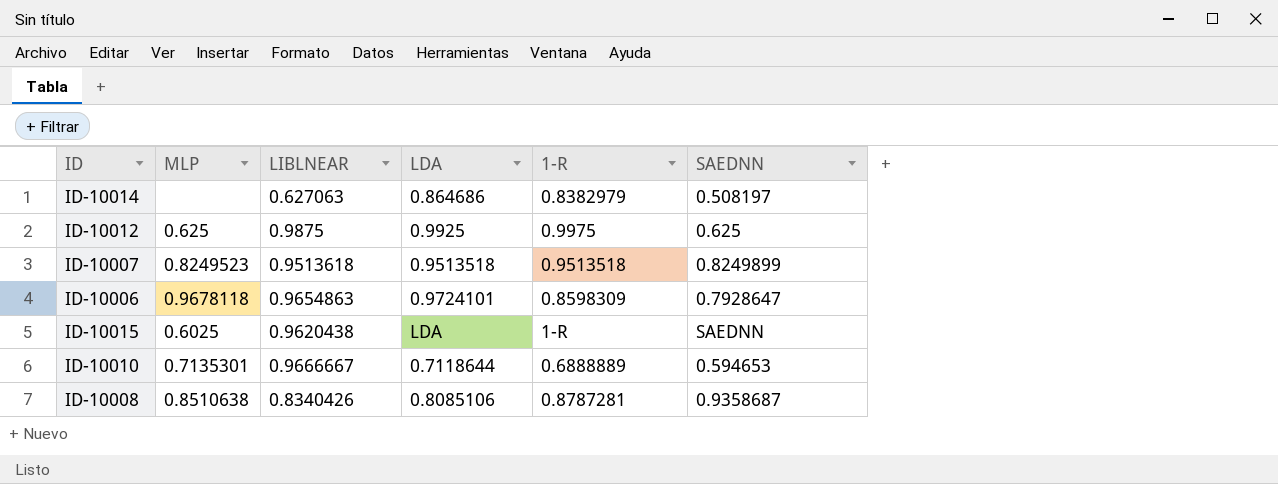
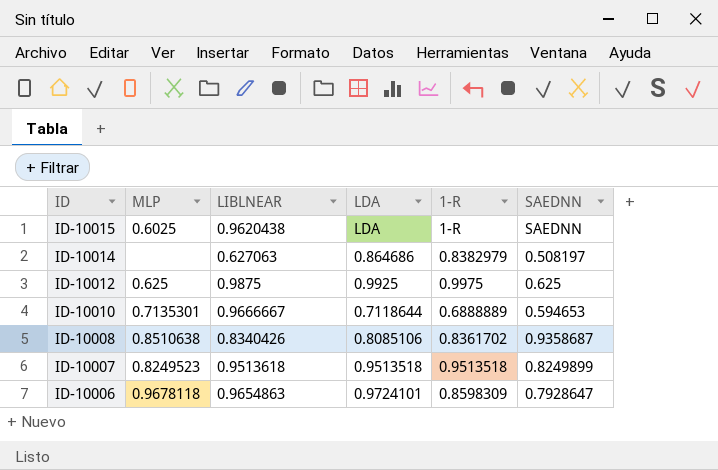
row order: none -> ID descending
ID-10008 | 1-R: 0.8787281 -> 0.8361702

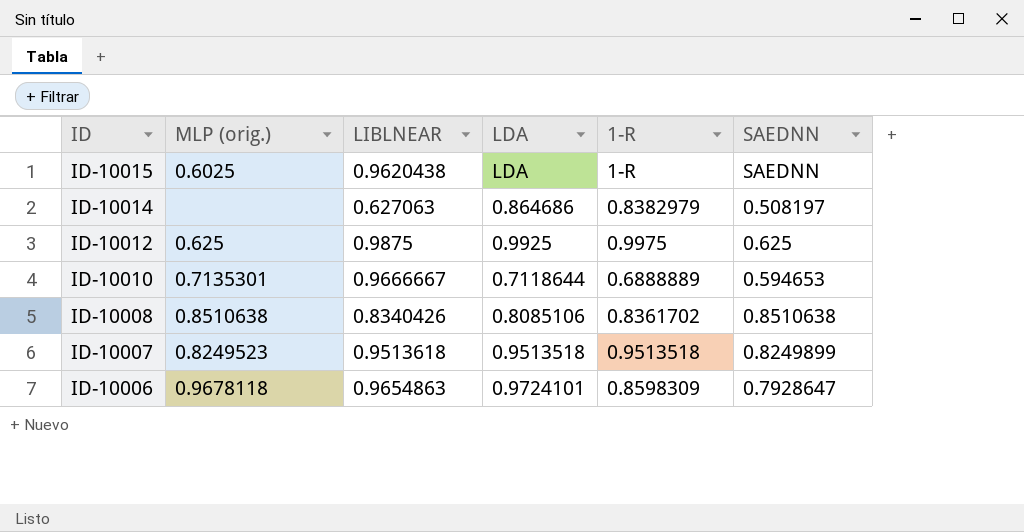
column name: MLP -> MLP (orig.)
ID-10008 | SAEDNN: 0.9358687 -> 0.8510638

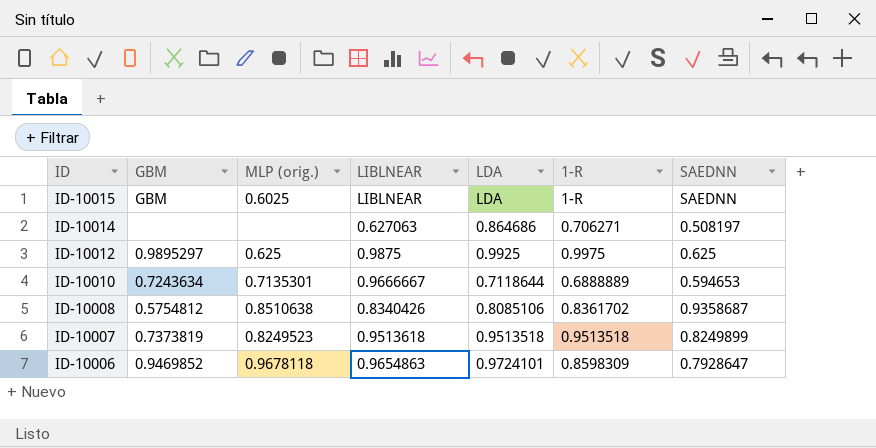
column GBM | position: none -> 2
ID-10015 | LIBLNEAR: 0.9620438 -> LIBLNEAR
ID-10014 | 1-R: 0.8382979 -> 0.706271
ID-10008 | SAEDNN: 0.8510638 -> 0.9358687

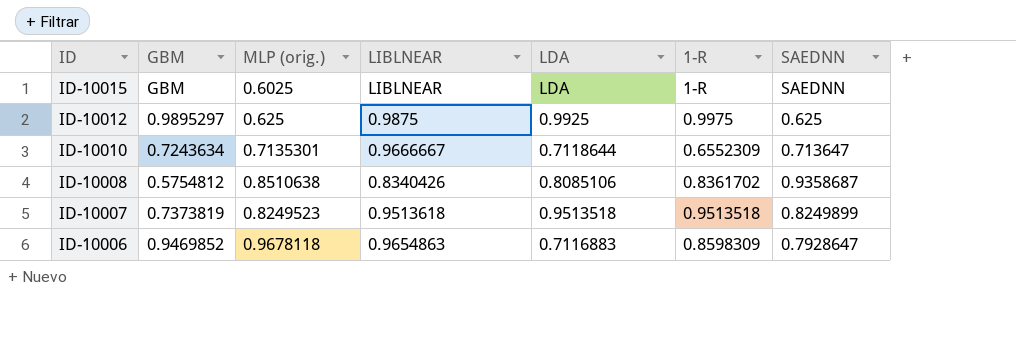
row ID-10014: none | none | 0.627063 | 0.864686 | 0.706271 | 0.508197 -> none
ID-10010 | 1-R: 0.6888889 -> 0.6552309
ID-10010 | SAEDNN: 0.594653 -> 0.713647
ID-10006 | LDA: 0.9724101 -> 0.7116883

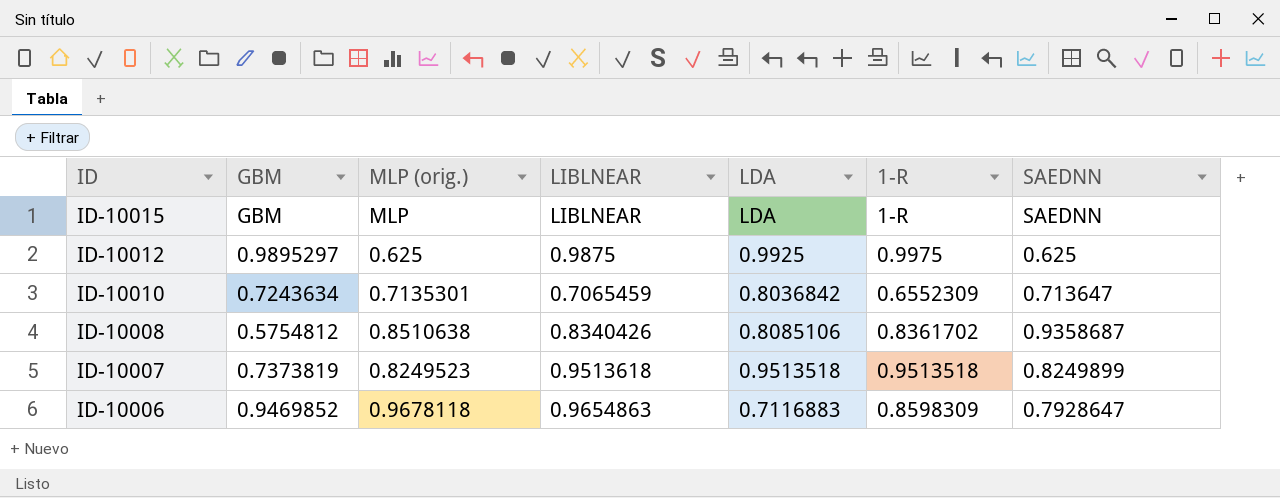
ID-10015 | MLP (orig.): 0.6025 -> MLP
ID-10010 | LIBLNEAR: 0.9666667 -> 0.7065459
ID-10010 | LDA: 0.7118644 -> 0.8036842

